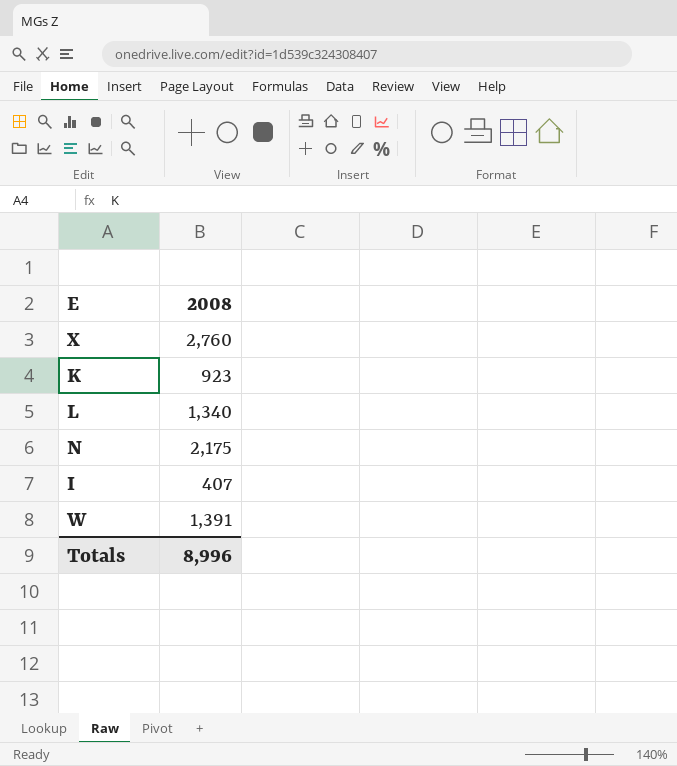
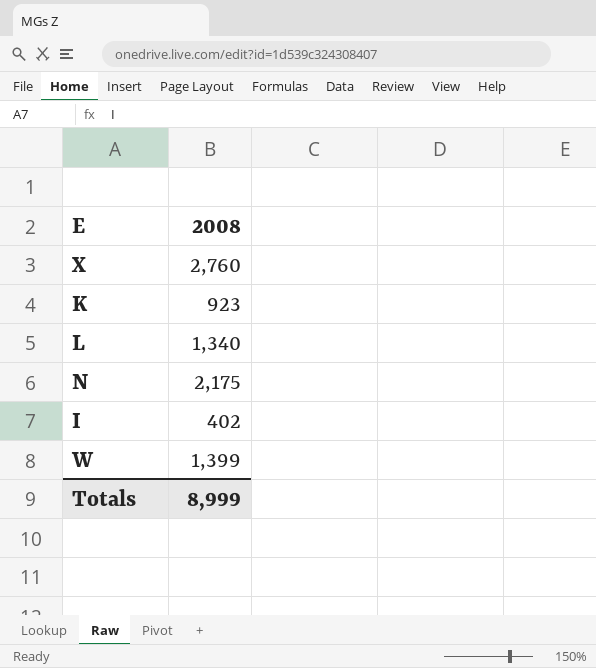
I | 2008: 407 -> 402
W | 2008: 1,391 -> 1,399
Totals | 2008: 8,996 -> 8,999

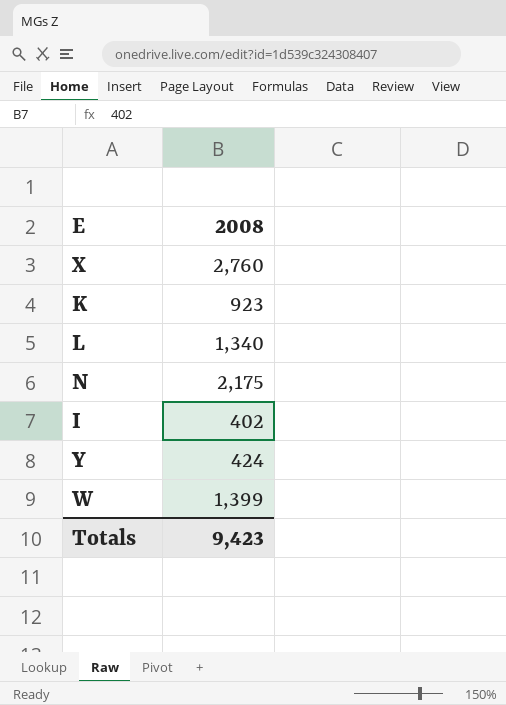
row Y: none -> 424
Totals | 2008: 8,999 -> 9,423

